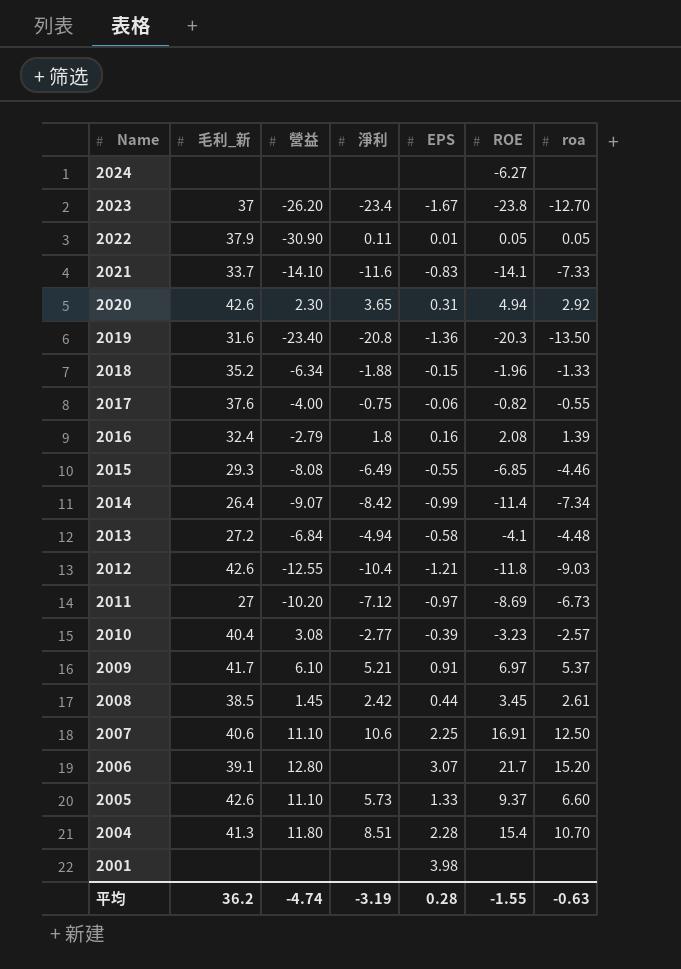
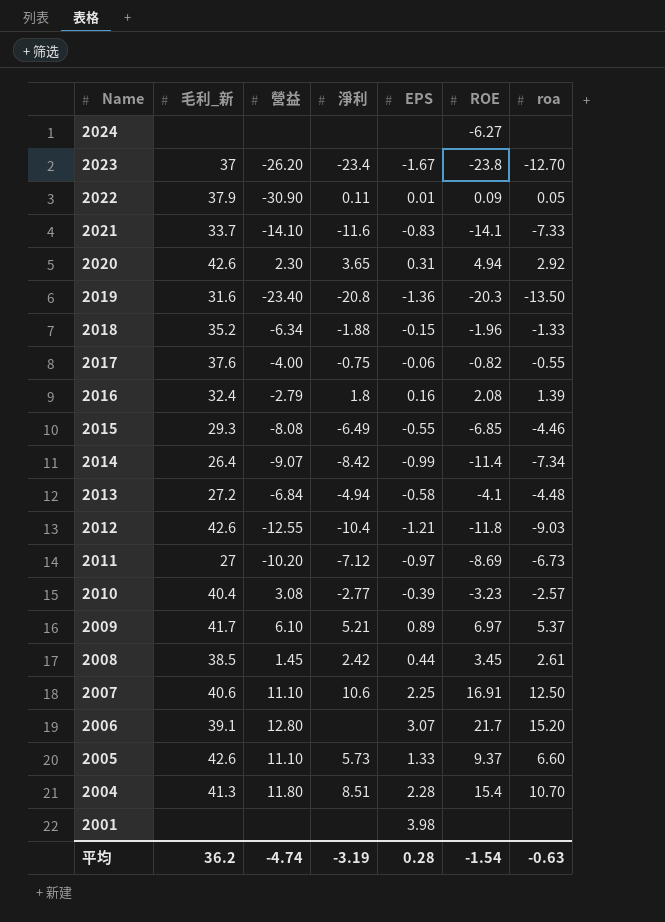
2022 | ROE: 0.05 -> 0.09
2009 | EPS: 0.91 -> 0.89
平均 | ROE: -1.55 -> -1.54

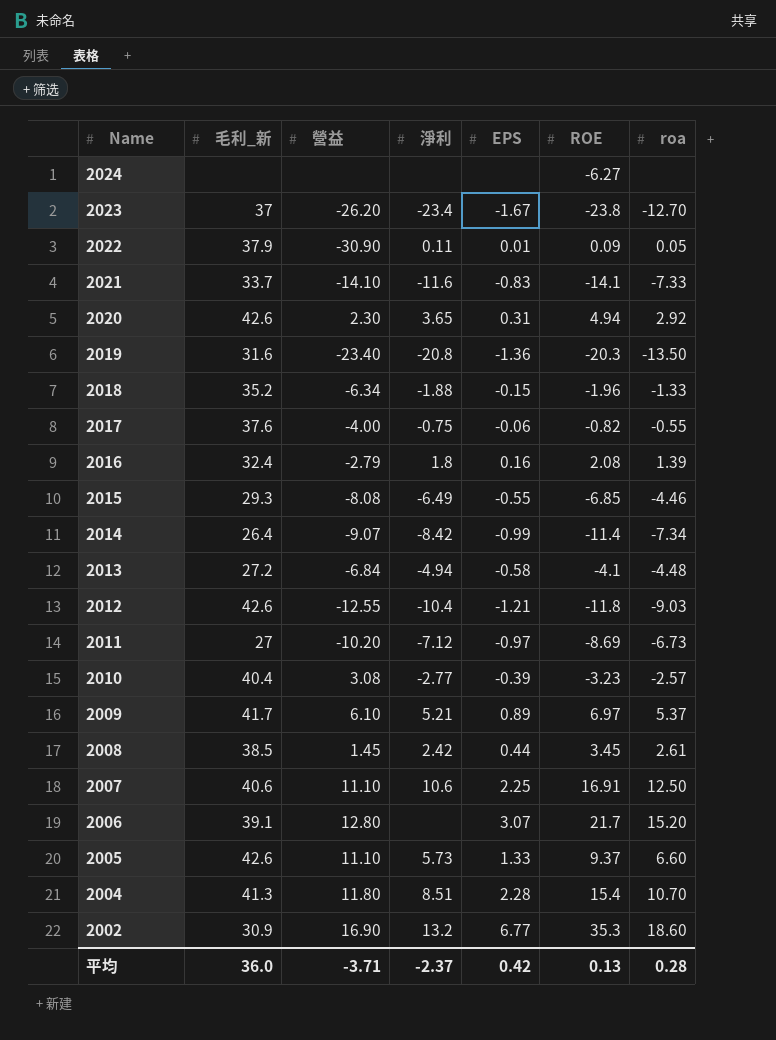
row 2001: none | none | none | 3.98 | none | none -> none
row 2002: none -> 30.9 | 16.90 | 13.2 | 6.77 | 35.3 | 18.60
平均 | 毛利_新: 36.2 -> 36.0
平均 | 營益: -4.74 -> -3.71
平均 | 淨利: -3.19 -> -2.37
平均 | EPS: 0.28 -> 0.42
平均 | ROE: -1.54 -> 0.13
平均 | roa: -0.63 -> 0.28

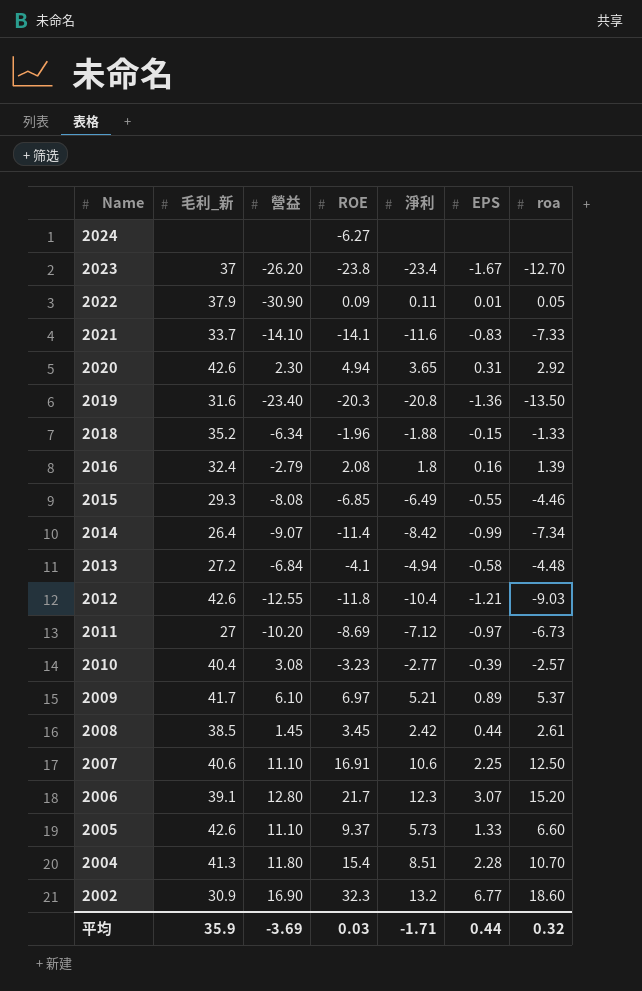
column ROE | position: 6 -> 4
row 2017: 37.6 | -4.00 | -0.75 | -0.06 | -0.82 | -0.55 -> none
2006 | 淨利: none -> 12.3
2002 | ROE: 35.3 -> 32.3
平均 | 毛利_新: 36.0 -> 35.9
平均 | 營益: -3.71 -> -3.69
平均 | ROE: 0.13 -> 0.03
平均 | 淨利: -2.37 -> -1.71
平均 | EPS: 0.42 -> 0.44
平均 | roa: 0.28 -> 0.32

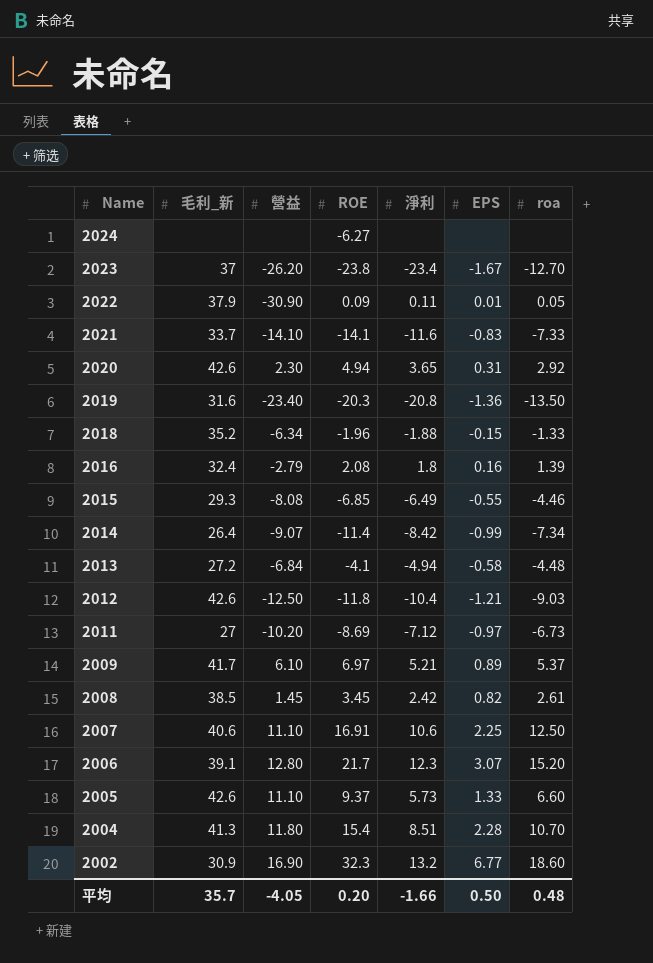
row 2010: 40.4 | 3.08 | -3.23 | -2.77 | -0.39 | -2.57 -> none
2012 | 營益: -12.55 -> -12.50
2008 | EPS: 0.44 -> 0.82
平均 | 毛利_新: 35.9 -> 35.7
平均 | 營益: -3.69 -> -4.05
平均 | ROE: 0.03 -> 0.20
平均 | 淨利: -1.71 -> -1.66
平均 | EPS: 0.44 -> 0.50
平均 | roa: 0.32 -> 0.48

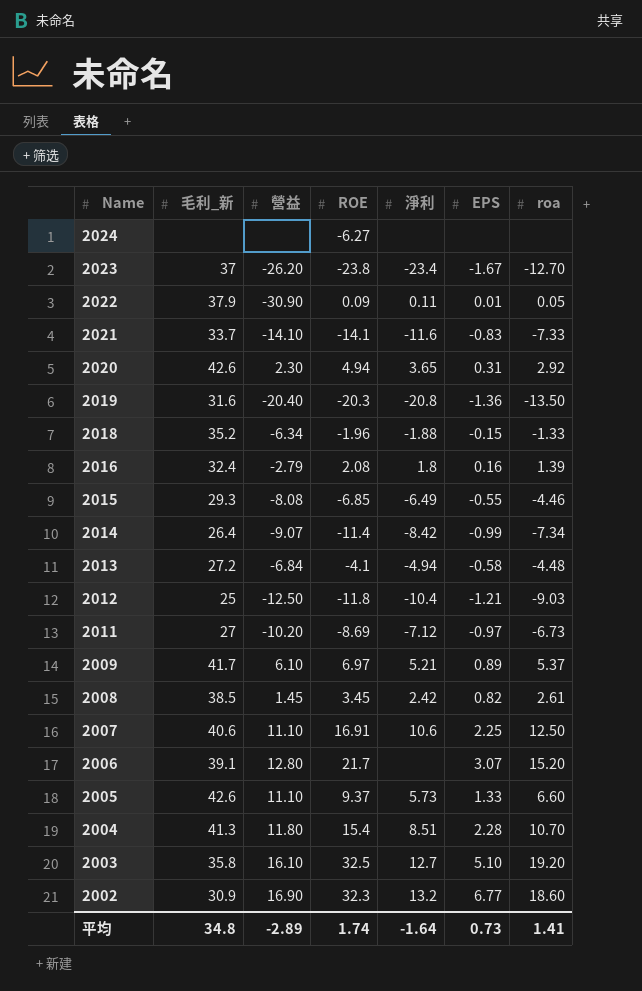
2019 | 營益: -23.40 -> -20.40
2012 | 毛利_新: 42.6 -> 25
2006 | 淨利: 12.3 -> none
row 2003: none -> 35.8 | 16.10 | 32.5 | 12.7 | 5.10 | 19.20
平均 | 毛利_新: 35.7 -> 34.8
平均 | 營益: -4.05 -> -2.89
平均 | ROE: 0.20 -> 1.74
平均 | 淨利: -1.66 -> -1.64
平均 | EPS: 0.50 -> 0.73
平均 | roa: 0.48 -> 1.41

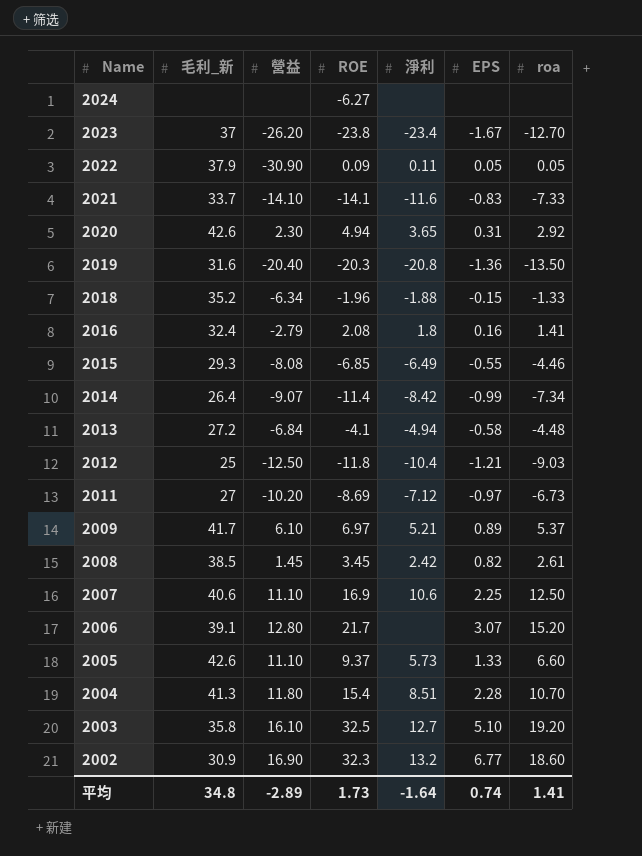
2022 | EPS: 0.01 -> 0.05
2016 | roa: 1.39 -> 1.41
2007 | ROE: 16.91 -> 16.9
平均 | ROE: 1.74 -> 1.73
平均 | EPS: 0.73 -> 0.74

